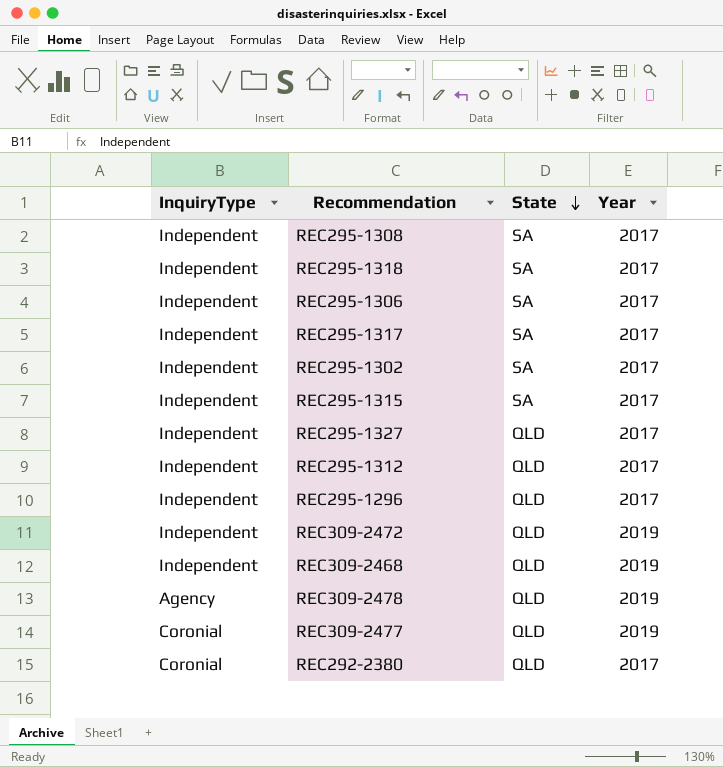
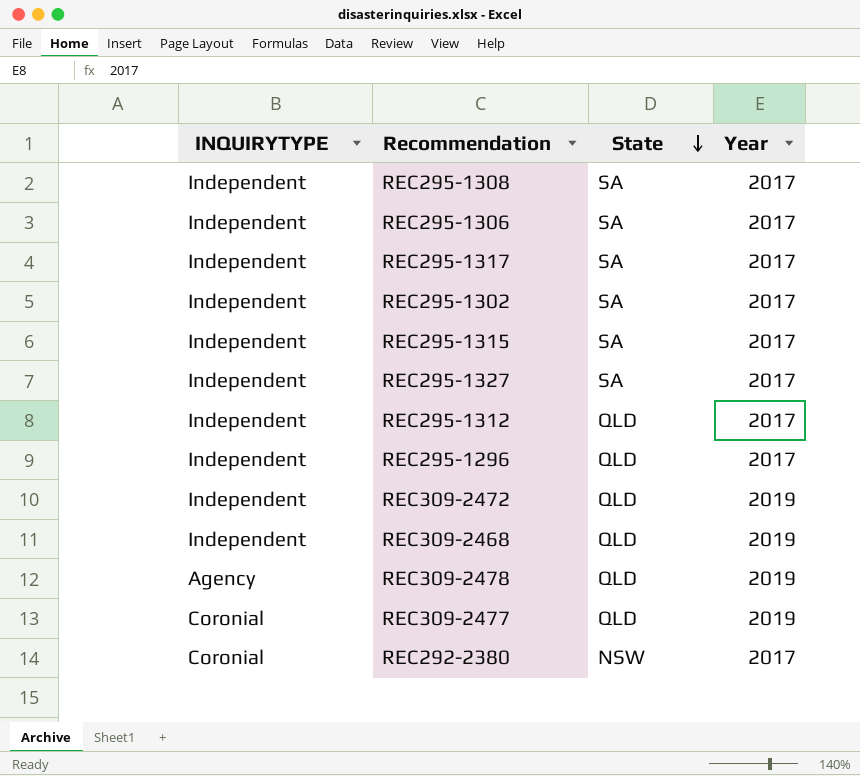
column name: InquiryType -> INQUIRYTYPE
row REC295-1318: Independent | SA | 2017 -> none
REC295-1327 | State: QLD -> SA
REC292-2380 | State: QLD -> NSW

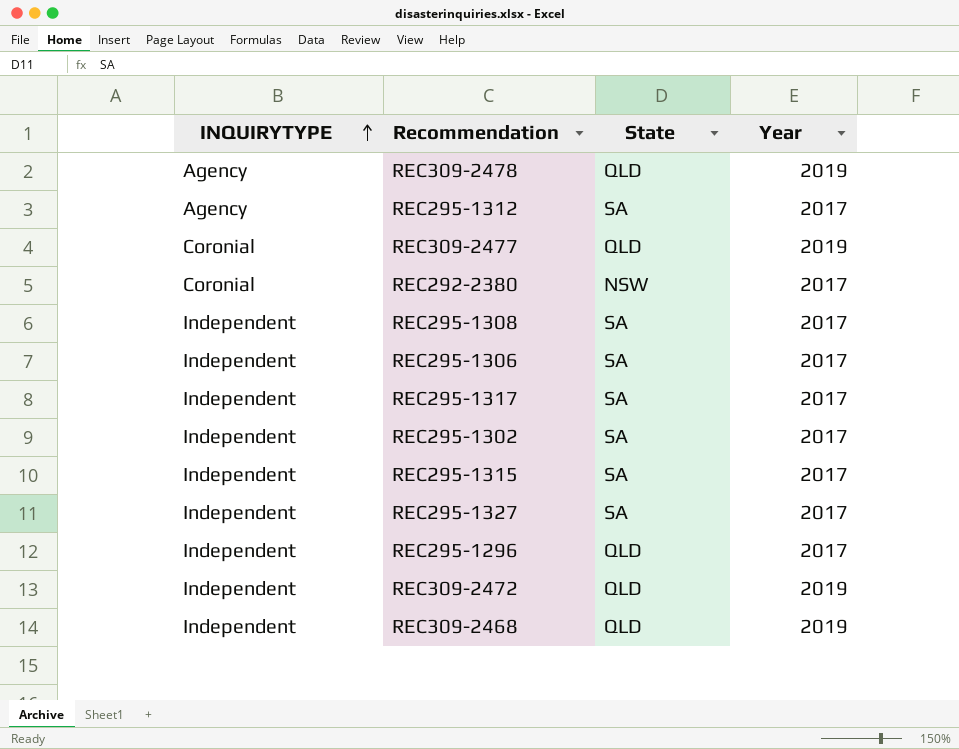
row order: State descending -> INQUIRYTYPE ascending
REC295-1312 | INQUIRYTYPE: Independent -> Agency
REC295-1312 | State: QLD -> SA

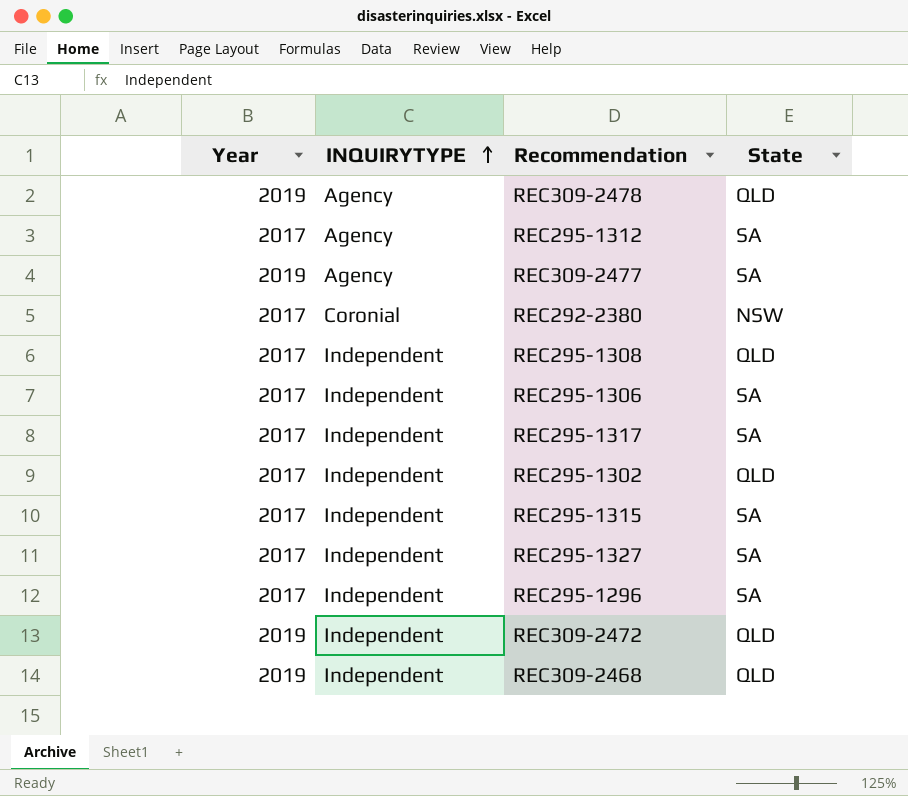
column Year | position: 4 -> 1
REC309-2477 | INQUIRYTYPE: Coronial -> Agency
REC309-2477 | State: QLD -> SA
REC295-1308 | State: SA -> QLD
REC295-1302 | State: SA -> QLD
REC295-1296 | State: QLD -> SA

